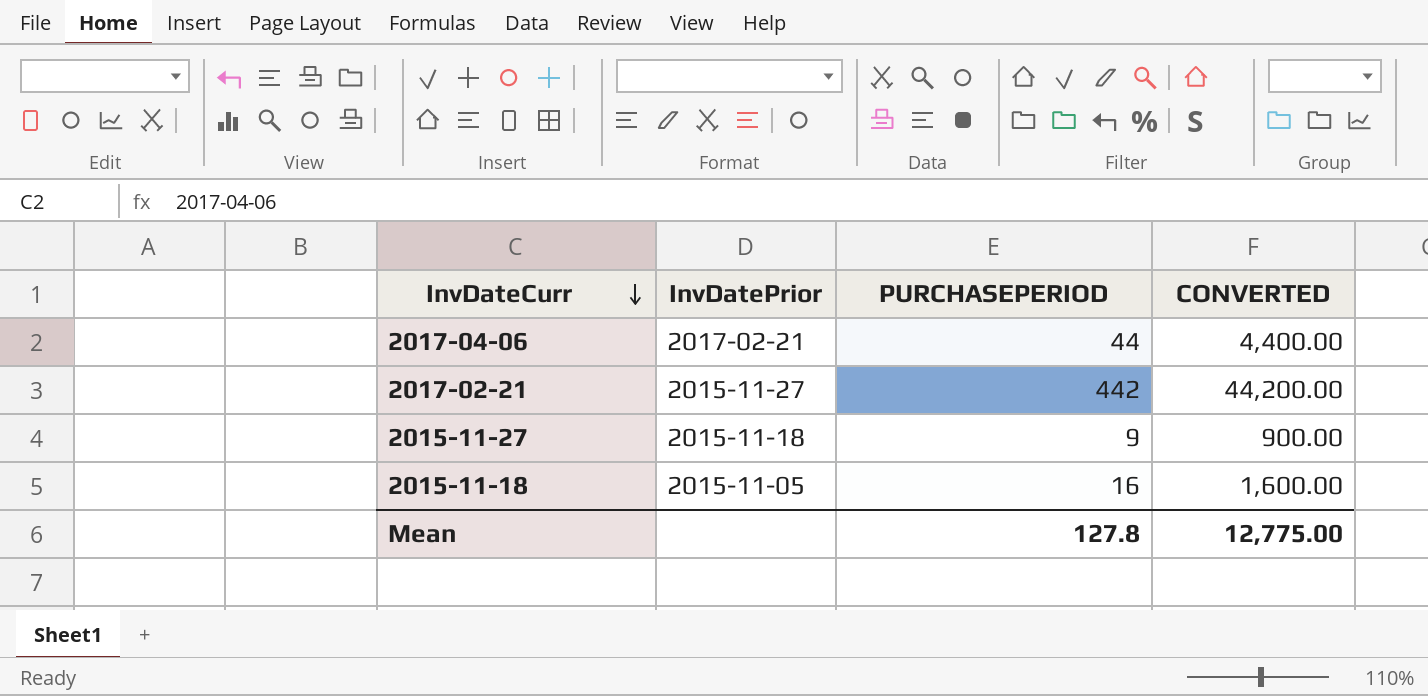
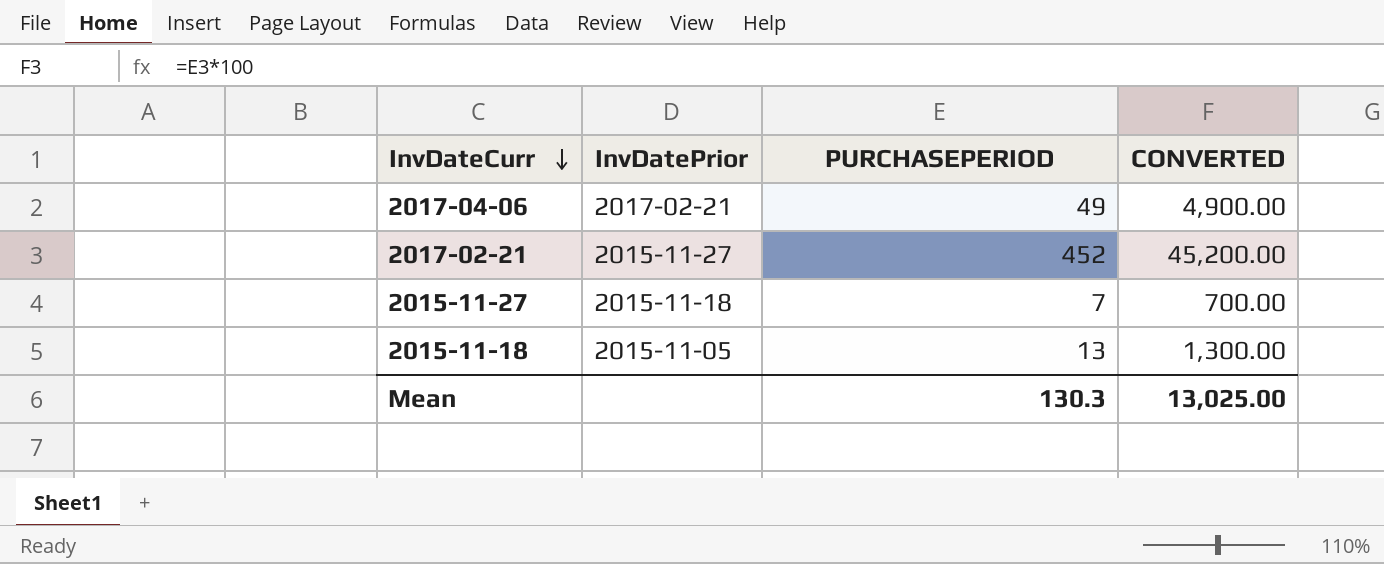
2017-04-06 | PURCHASEPERIOD: 44 -> 49
2017-04-06 | CONVERTED: 4,400.00 -> 4,900.00
2017-02-21 | PURCHASEPERIOD: 442 -> 452
2017-02-21 | CONVERTED: 44,200.00 -> 45,200.00
2015-11-27 | PURCHASEPERIOD: 9 -> 7
2015-11-27 | CONVERTED: 900.00 -> 700.00
2015-11-18 | PURCHASEPERIOD: 16 -> 13
2015-11-18 | CONVERTED: 1,600.00 -> 1,300.00
Mean | PURCHASEPERIOD: 127.8 -> 130.3
Mean | CONVERTED: 12,775.00 -> 13,025.00

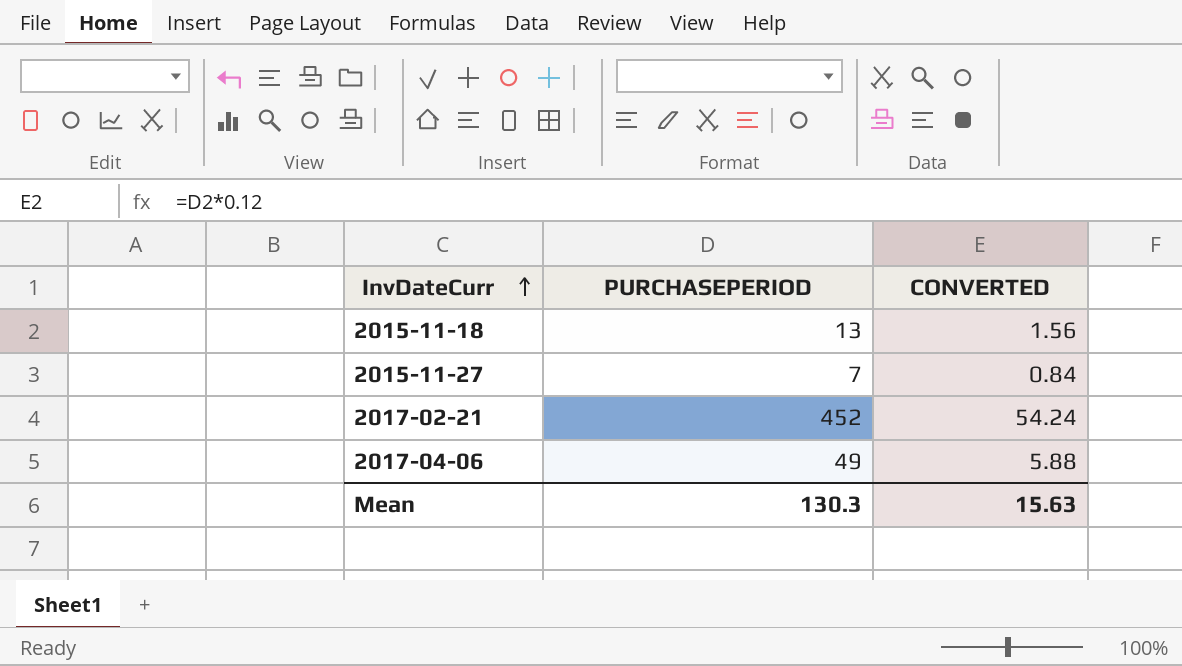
row order: InvDateCurr descending -> InvDateCurr ascending
column InvDatePrior | position: 2 -> none
column CONVERTED | formula: [PURCHASEPERIOD] * 100 -> [PURCHASEPERIOD] * 0.12
Mean | CONVERTED: 13,025.00 -> 15.63

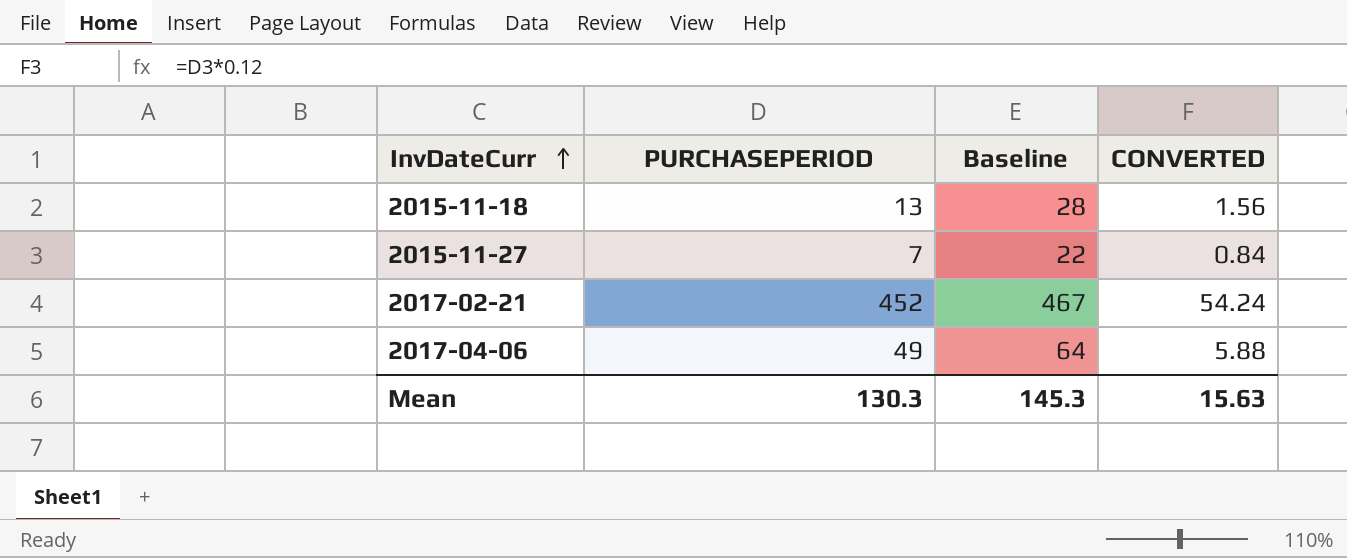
column Baseline | formula: none -> [PURCHASEPERIOD] + 15

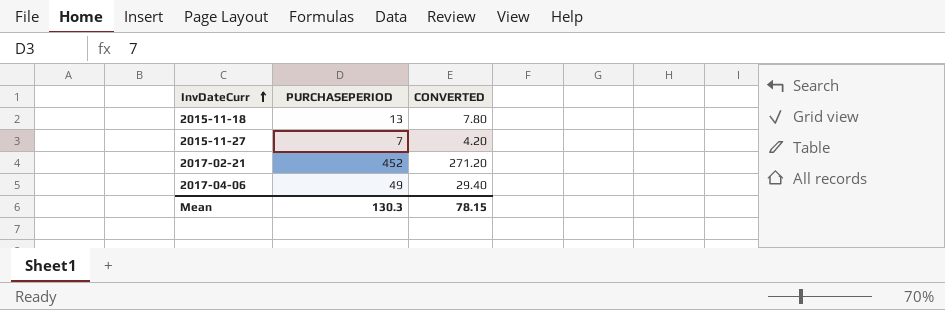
column Baseline | formula: [PURCHASEPERIOD] + 15 -> none
column CONVERTED | formula: [PURCHASEPERIOD] * 0.12 -> [PURCHASEPERIOD] * 0.6
Mean | CONVERTED: 15.63 -> 78.15

